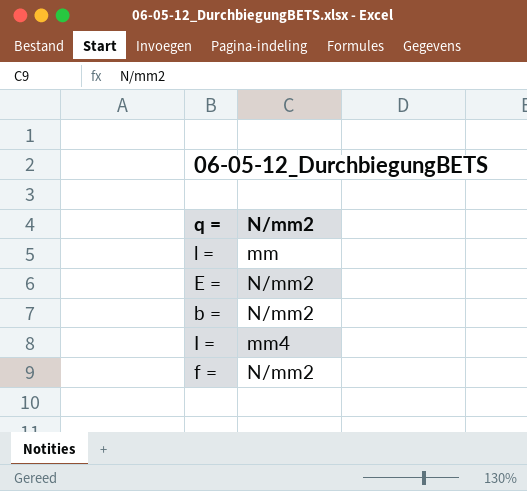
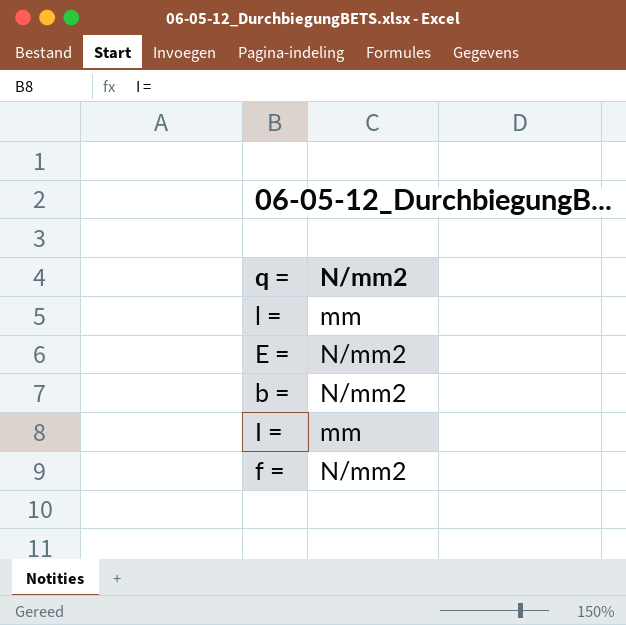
I = | N/mm2: mm4 -> mm

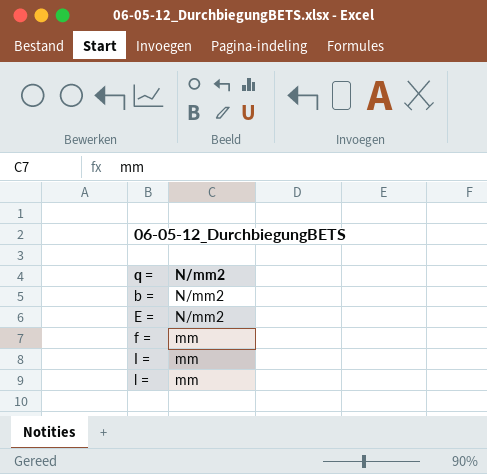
row order: none -> q = ascending
f = | N/mm2: N/mm2 -> mm

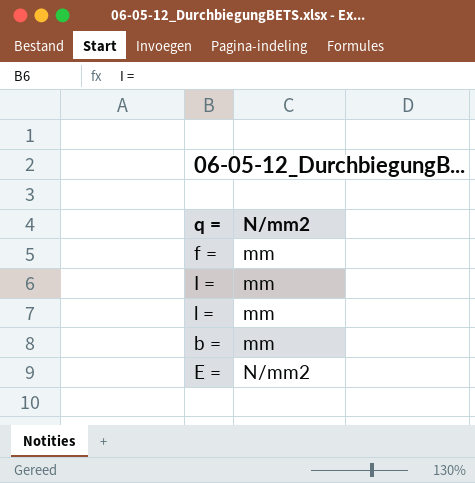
row order: q = ascending -> N/mm2 ascending
b = | N/mm2: N/mm2 -> mm

